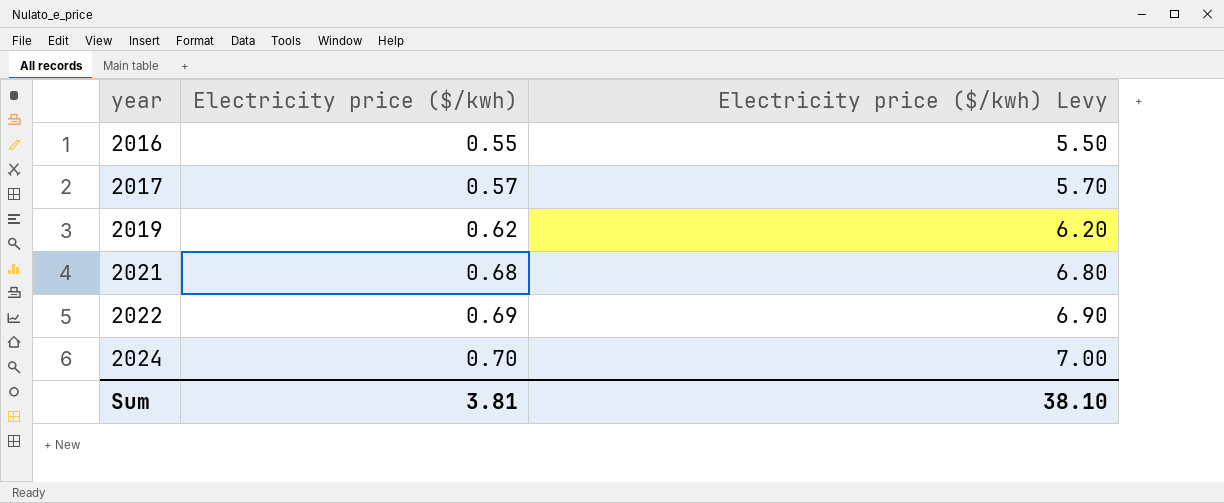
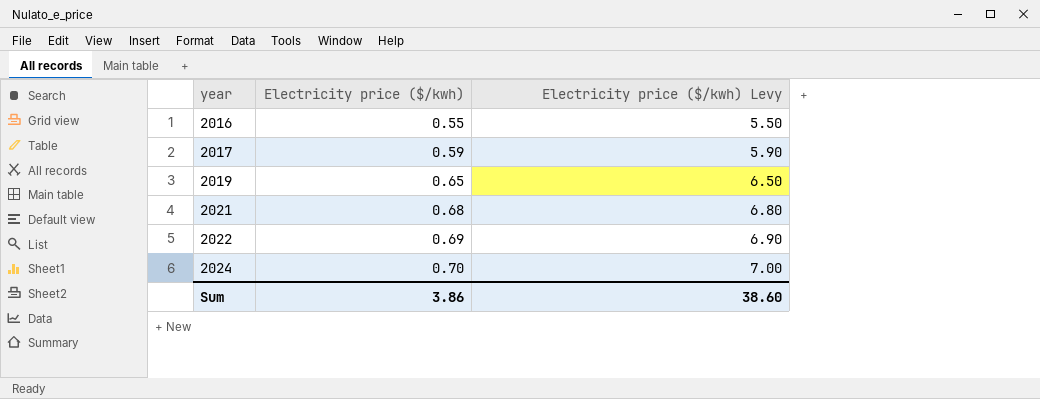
2017 | Electricity price ($/kwh): 0.57 -> 0.59
2017 | Electricity price ($/kwh) Levy: 5.70 -> 5.90
2019 | Electricity price ($/kwh): 0.62 -> 0.65
2019 | Electricity price ($/kwh) Levy: 6.20 -> 6.50
Sum | Electricity price ($/kwh): 3.81 -> 3.86
Sum | Electricity price ($/kwh) Levy: 38.10 -> 38.60

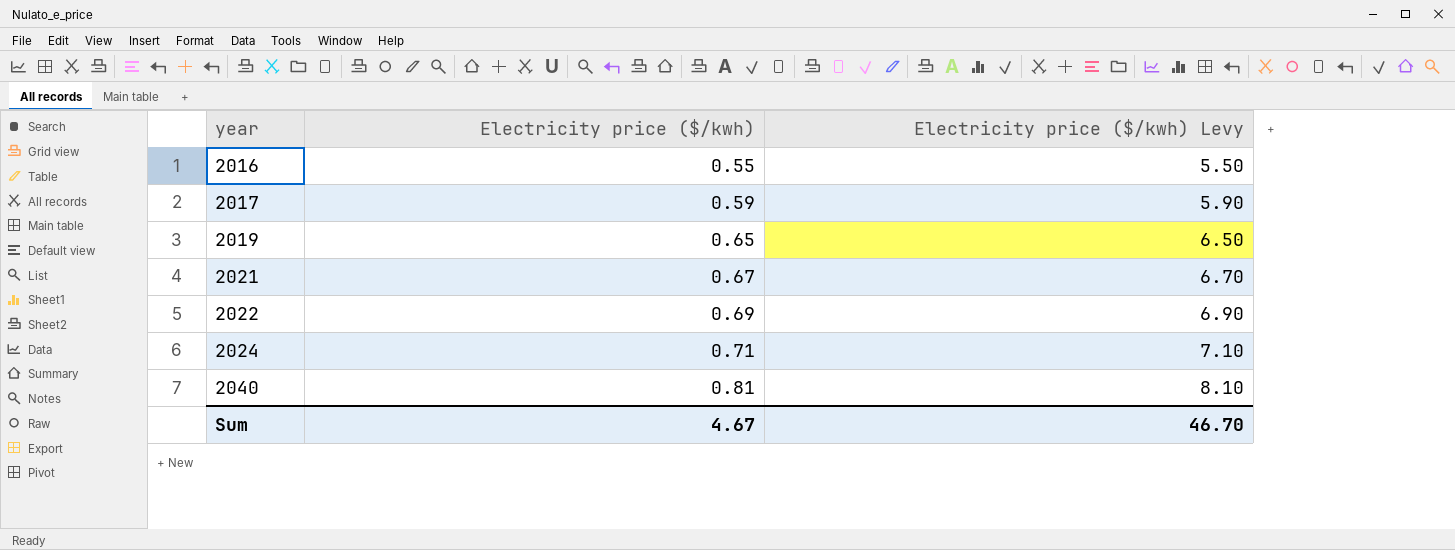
2021 | Electricity price ($/kwh): 0.68 -> 0.67
2021 | Electricity price ($/kwh) Levy: 6.80 -> 6.70
2024 | Electricity price ($/kwh): 0.70 -> 0.71
2024 | Electricity price ($/kwh) Levy: 7.00 -> 7.10
row 2040: none -> 0.81 | 8.10
Sum | Electricity price ($/kwh): 3.86 -> 4.67
Sum | Electricity price ($/kwh) Levy: 38.60 -> 46.70

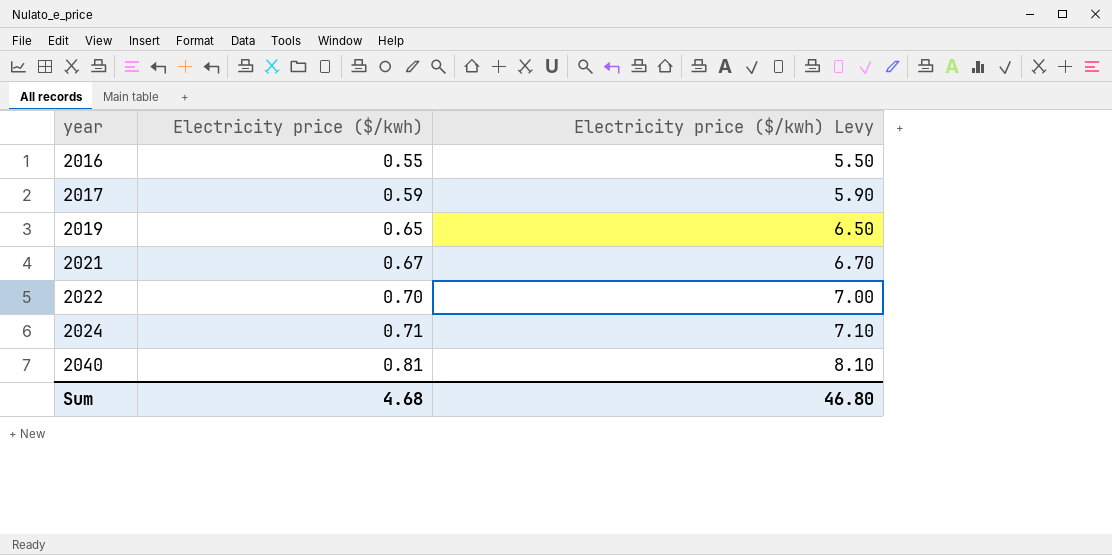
2022 | Electricity price ($/kwh): 0.69 -> 0.70
2022 | Electricity price ($/kwh) Levy: 6.90 -> 7.00
Sum | Electricity price ($/kwh): 4.67 -> 4.68
Sum | Electricity price ($/kwh) Levy: 46.70 -> 46.80

